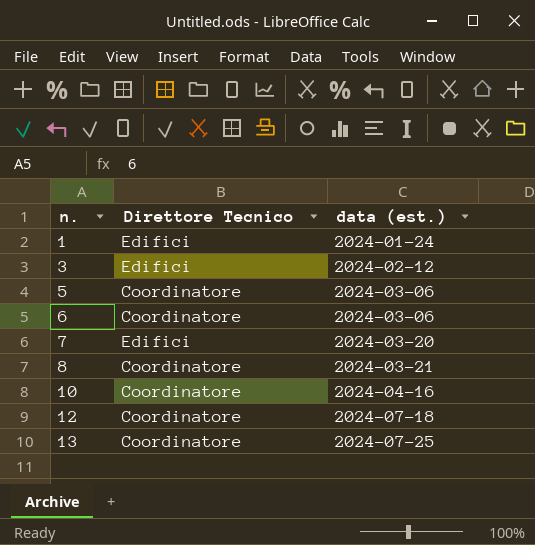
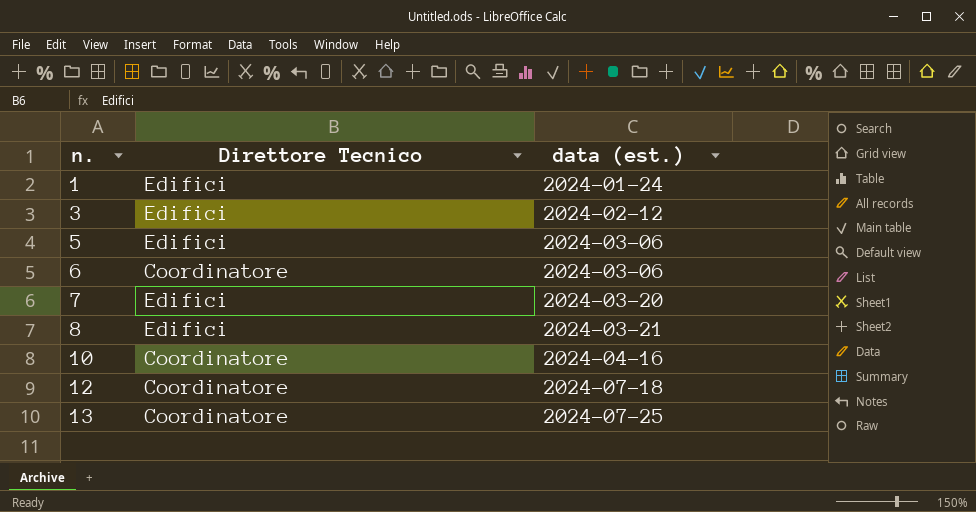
5 | Direttore Tecnico: Coordinatore -> Edifici
8 | Direttore Tecnico: Coordinatore -> Edifici

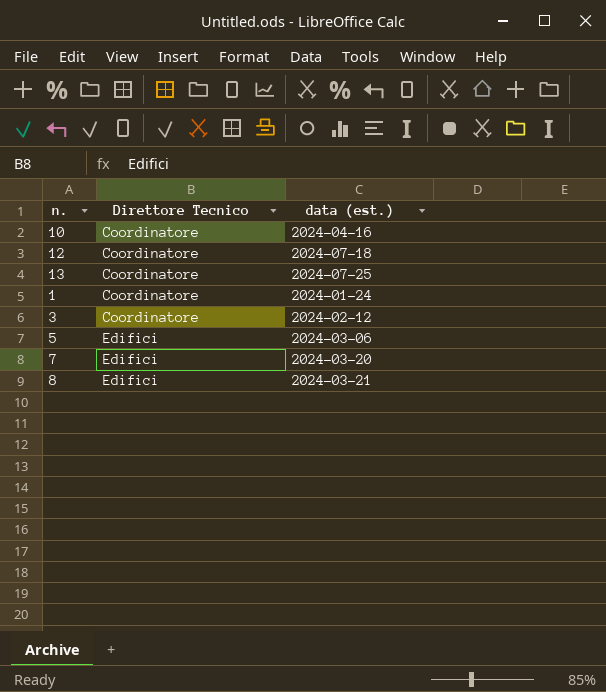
row order: n. ascending -> Direttore Tecnico ascending
row 6: Coordinatore | 2024-03-06 -> none
1 | Direttore Tecnico: Edifici -> Coordinatore
3 | Direttore Tecnico: Edifici -> Coordinatore

